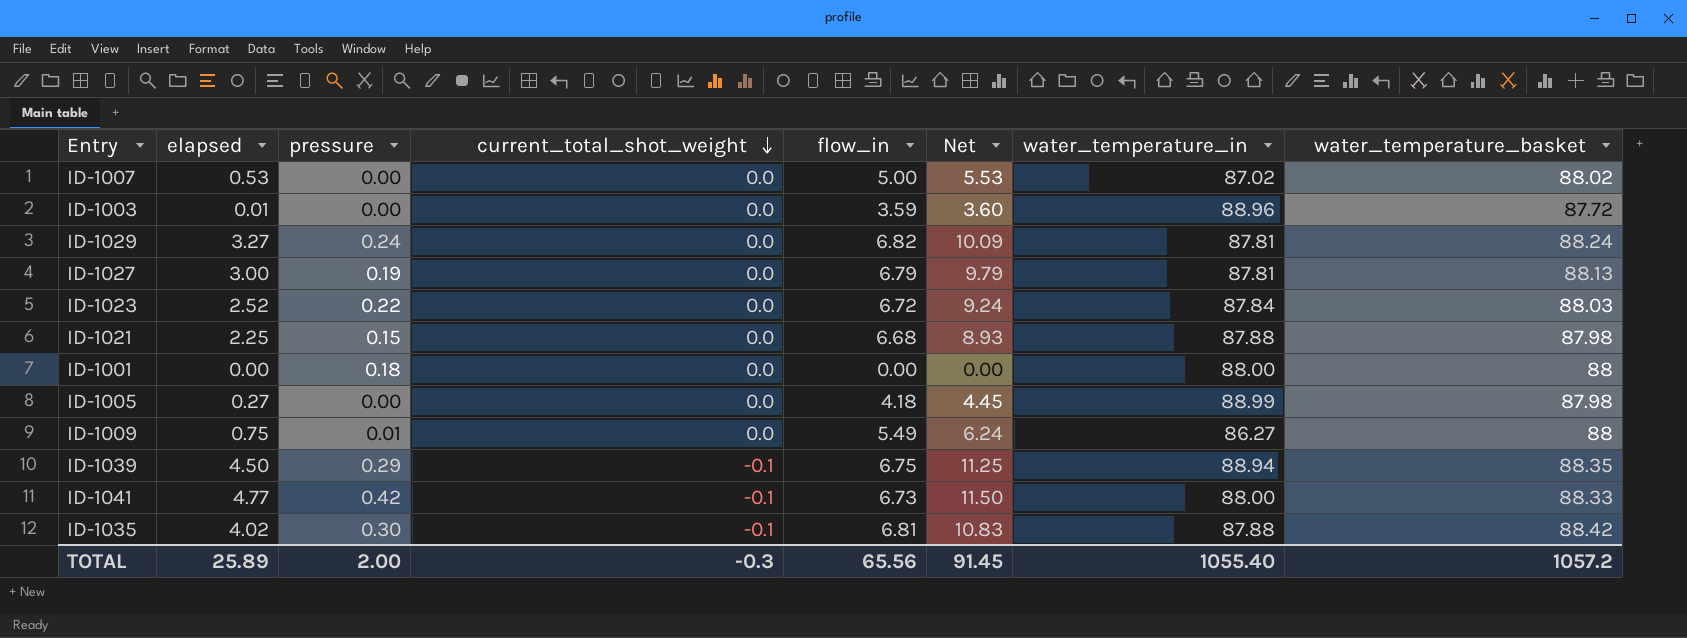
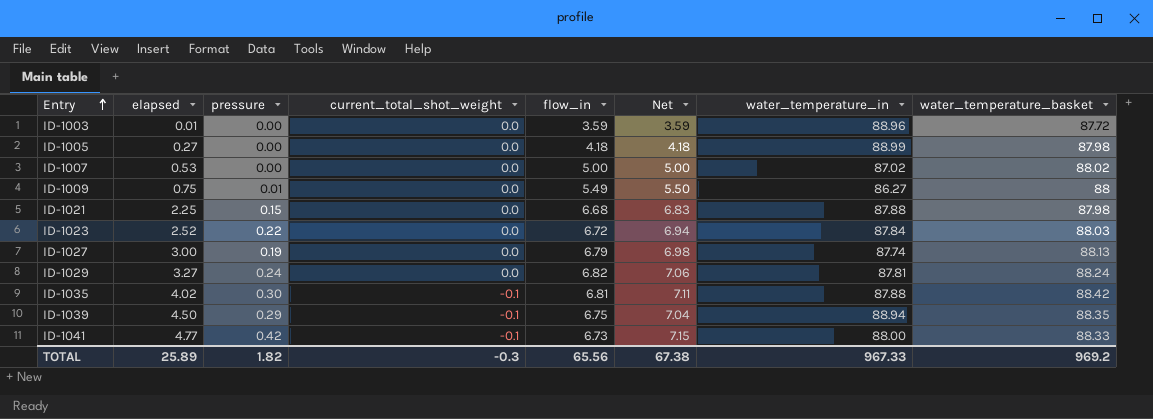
row order: current_total_shot_weight descending -> Entry ascending
column Net | formula: [elapsed] + [flow_in] -> [pressure] + [flow_in]
row ID-1001: 0.00 | 0.18 | 0.0 | 0.00 | 0.00 | 88.00 | 88 -> none
ID-1027 | water_temperature_in: 87.81 -> 87.74
TOTAL | pressure: 2.00 -> 1.82
TOTAL | Net: 91.45 -> 67.38
TOTAL | water_temperature_in: 1055.40 -> 967.33
TOTAL | water_temperature_basket: 1057.2 -> 969.2

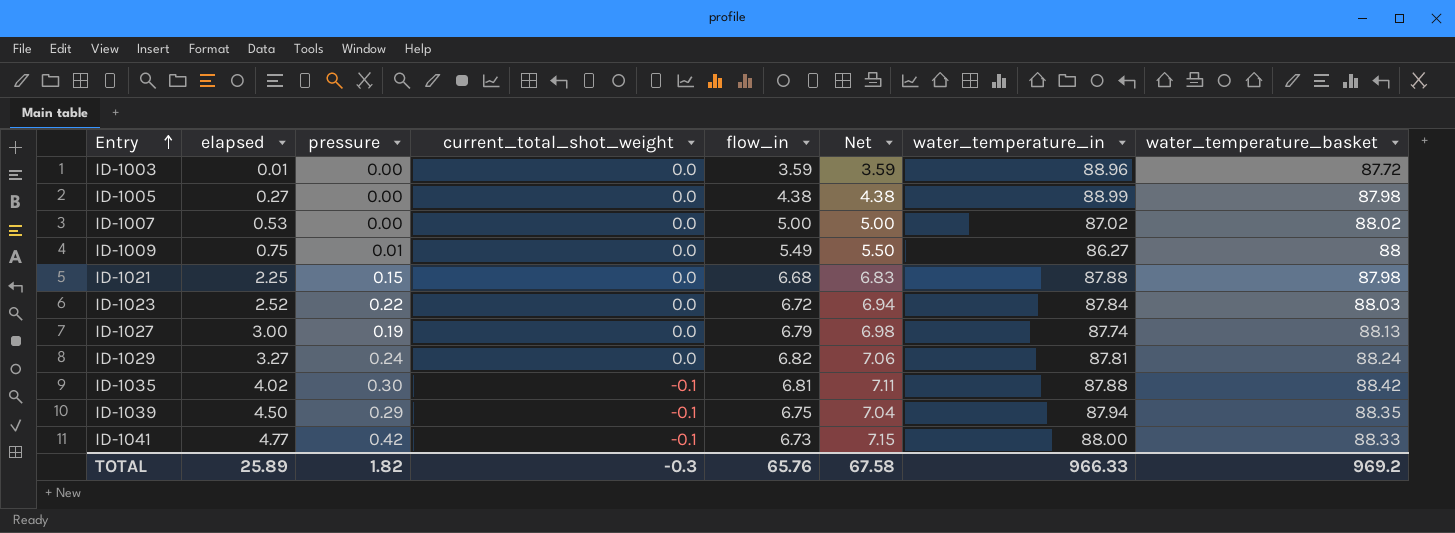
ID-1005 | flow_in: 4.18 -> 4.38
ID-1005 | Net: 4.18 -> 4.38
ID-1039 | water_temperature_in: 88.94 -> 87.94
TOTAL | flow_in: 65.56 -> 65.76
TOTAL | Net: 67.38 -> 67.58
TOTAL | water_temperature_in: 967.33 -> 966.33

